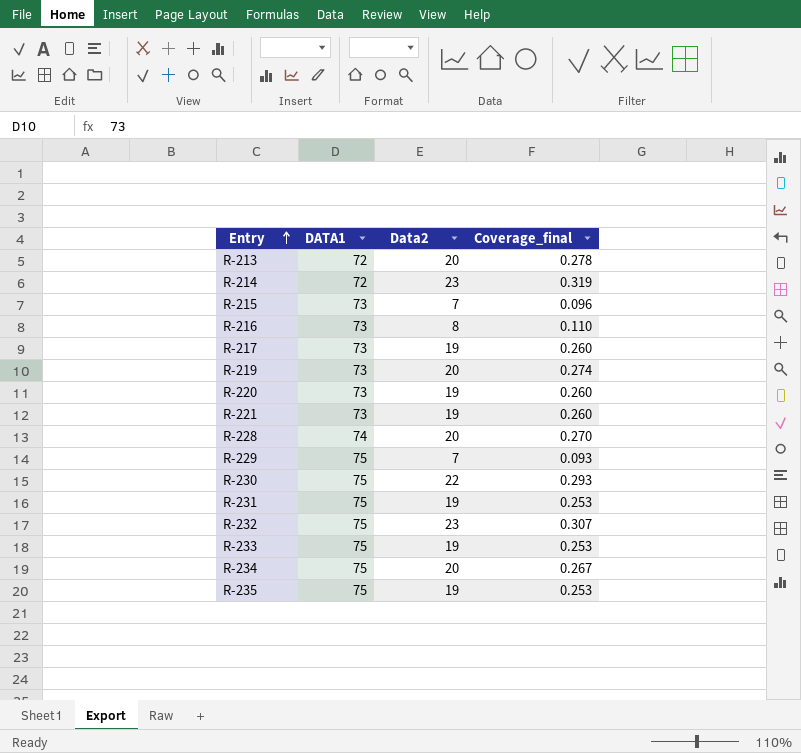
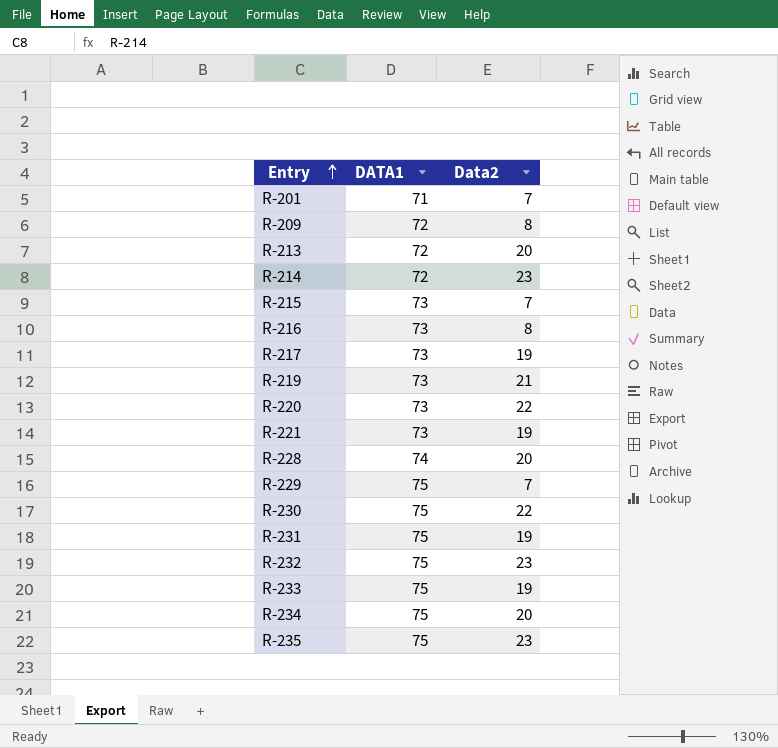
column Coverage_final | formula: [Data2] / [DATA1] -> none
row R-201: none -> 71 | 7
row R-209: none -> 72 | 8
R-219 | Data2: 20 -> 21
R-220 | Data2: 19 -> 22
R-235 | Data2: 19 -> 23

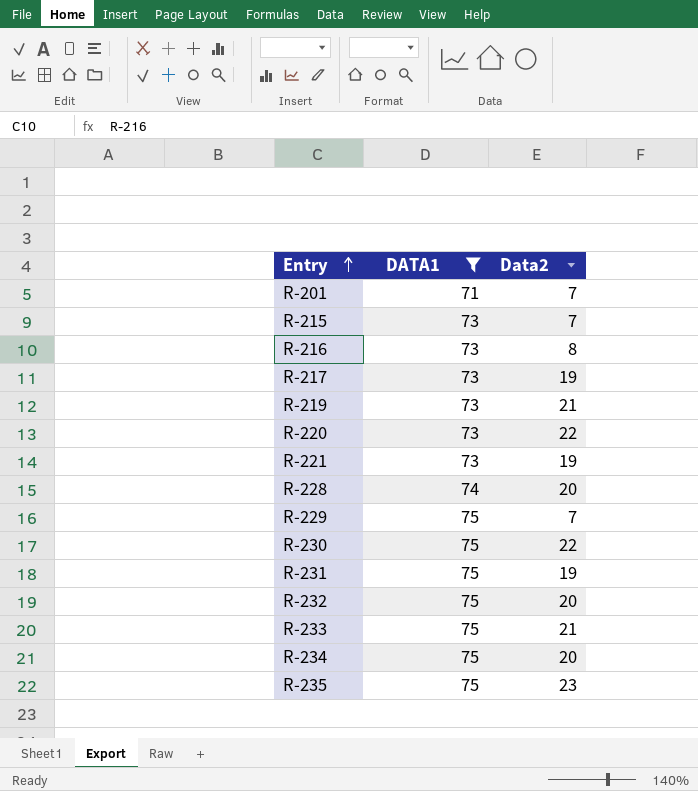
filter: none -> DATA1 != 72
R-232 | Data2: 23 -> 20
R-233 | Data2: 19 -> 21

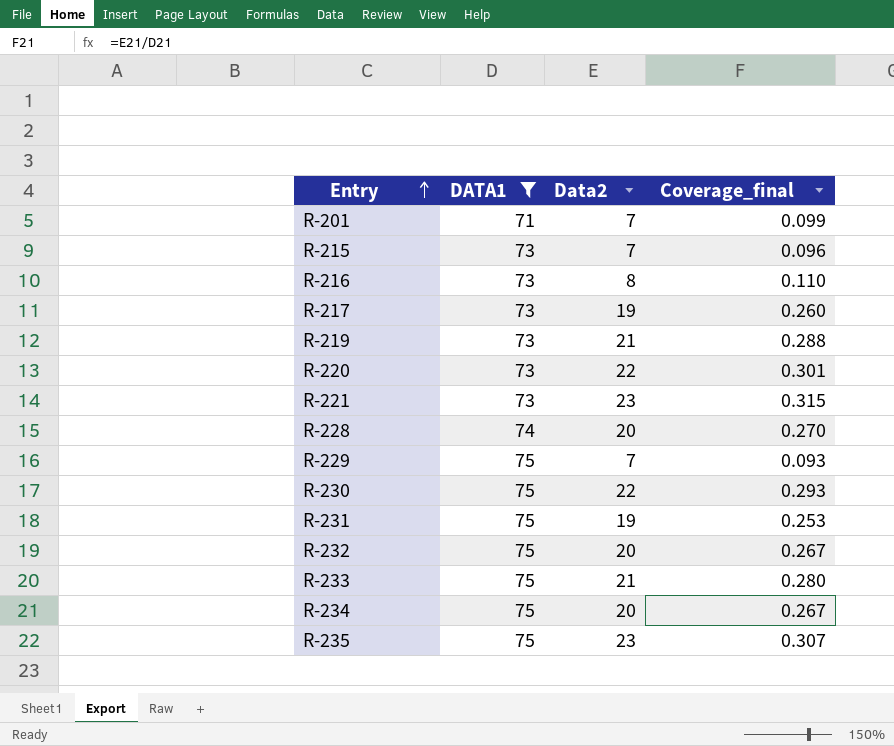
column Coverage_final | formula: none -> [Data2] / [DATA1]
R-221 | Data2: 19 -> 23

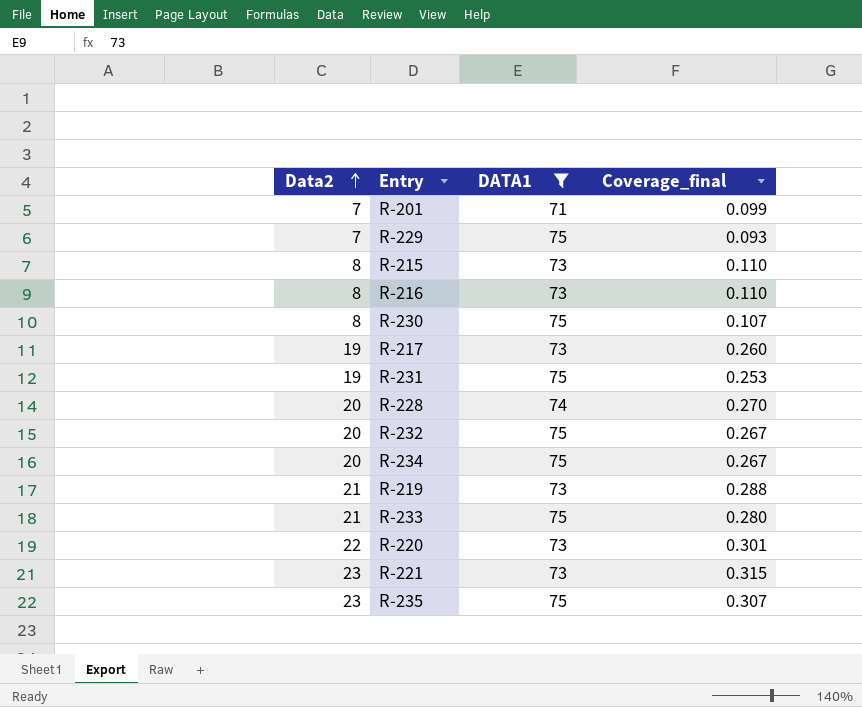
row order: Entry ascending -> Data2 ascending
column Data2 | position: 3 -> 1
R-215 | Data2: 7 -> 8
R-215 | Coverage_final: 0.096 -> 0.110
R-230 | Data2: 22 -> 8
R-230 | Coverage_final: 0.293 -> 0.107

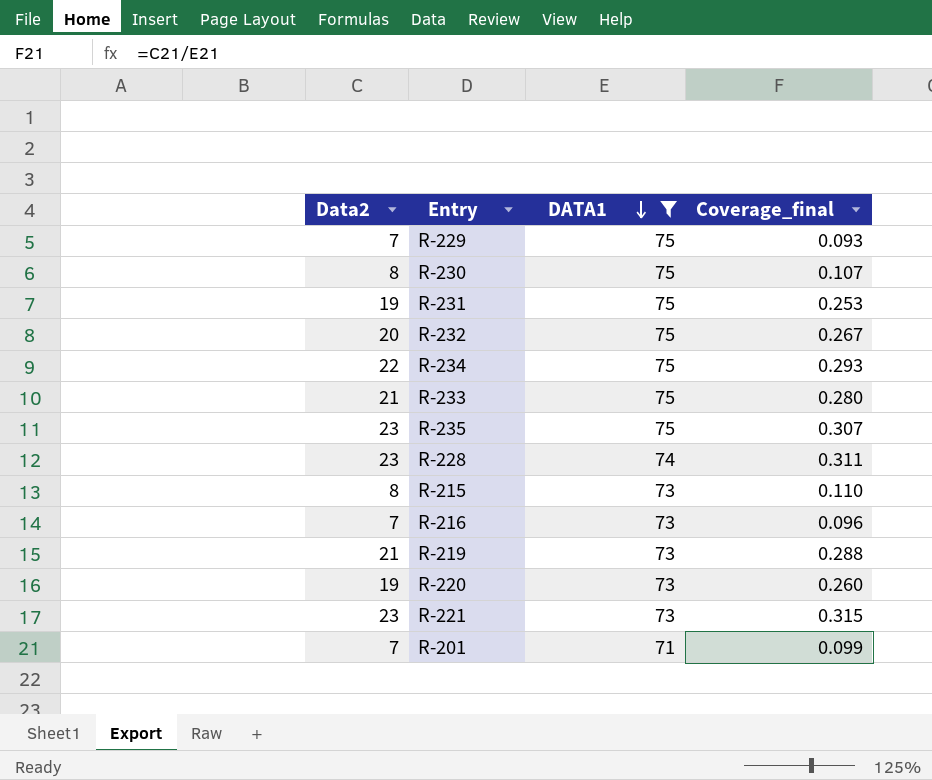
row order: Data2 ascending -> DATA1 descending
row R-217: 19 | 73 | 0.260 -> none
R-234 | Data2: 20 -> 22
R-234 | Coverage_final: 0.267 -> 0.293
R-228 | Data2: 20 -> 23
R-228 | Coverage_final: 0.270 -> 0.311
R-216 | Data2: 8 -> 7
R-216 | Coverage_final: 0.110 -> 0.096
R-220 | Data2: 22 -> 19
R-220 | Coverage_final: 0.301 -> 0.260

